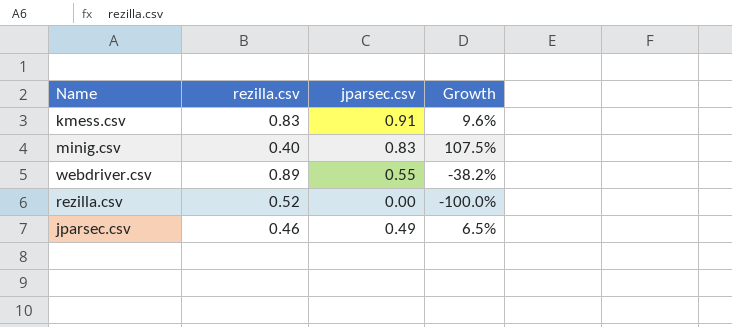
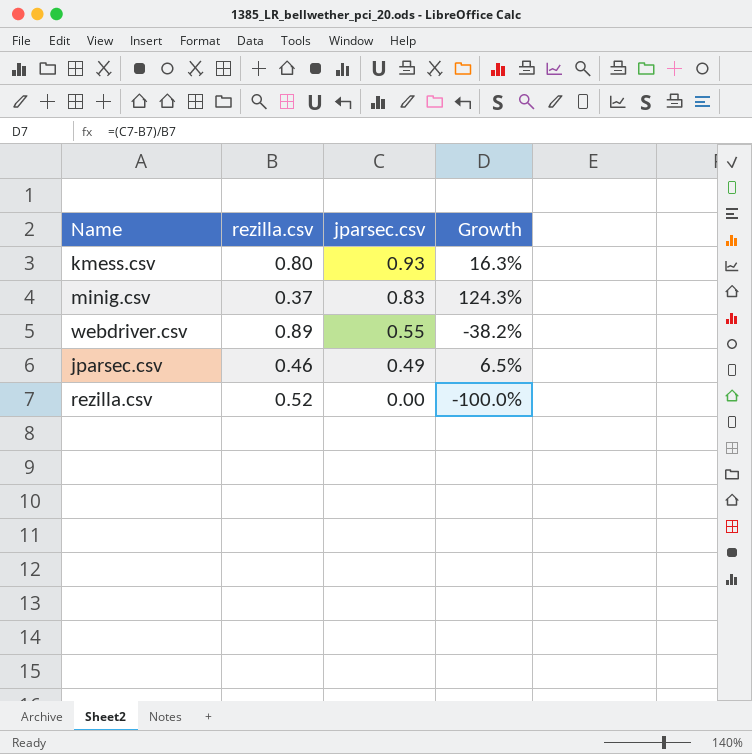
row order: none -> jparsec.csv descending
kmess.csv | rezilla.csv: 0.83 -> 0.80
kmess.csv | jparsec.csv: 0.91 -> 0.93
kmess.csv | Growth: 9.6% -> 16.3%
minig.csv | rezilla.csv: 0.40 -> 0.37
minig.csv | Growth: 107.5% -> 124.3%

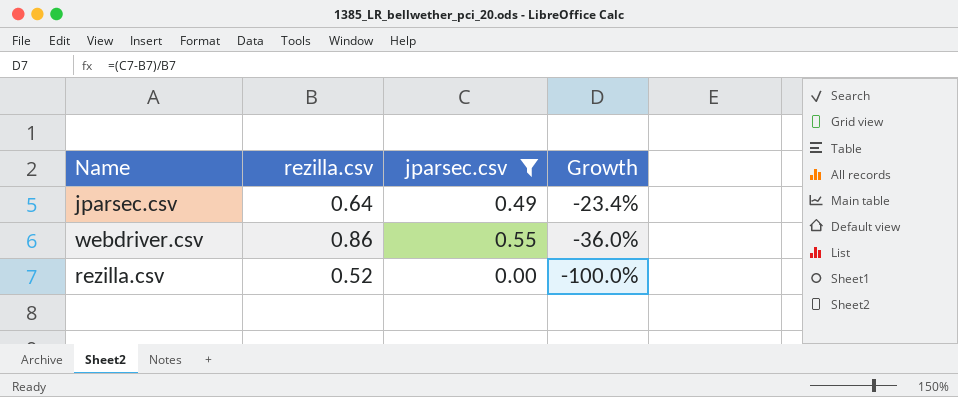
filter: none -> jparsec.csv <= 0.55
row order: jparsec.csv descending -> Growth descending
jparsec.csv | rezilla.csv: 0.46 -> 0.64
jparsec.csv | Growth: 6.5% -> -23.4%
webdriver.csv | rezilla.csv: 0.89 -> 0.86
webdriver.csv | Growth: -38.2% -> -36.0%

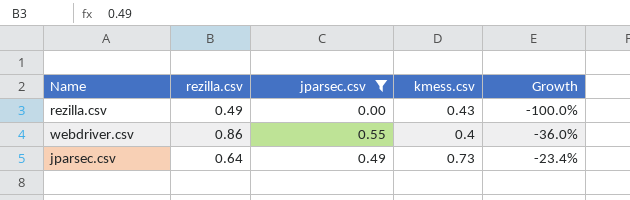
row order: Growth descending -> Growth ascending
column kmess.csv | position: none -> 4
rezilla.csv | rezilla.csv: 0.52 -> 0.49

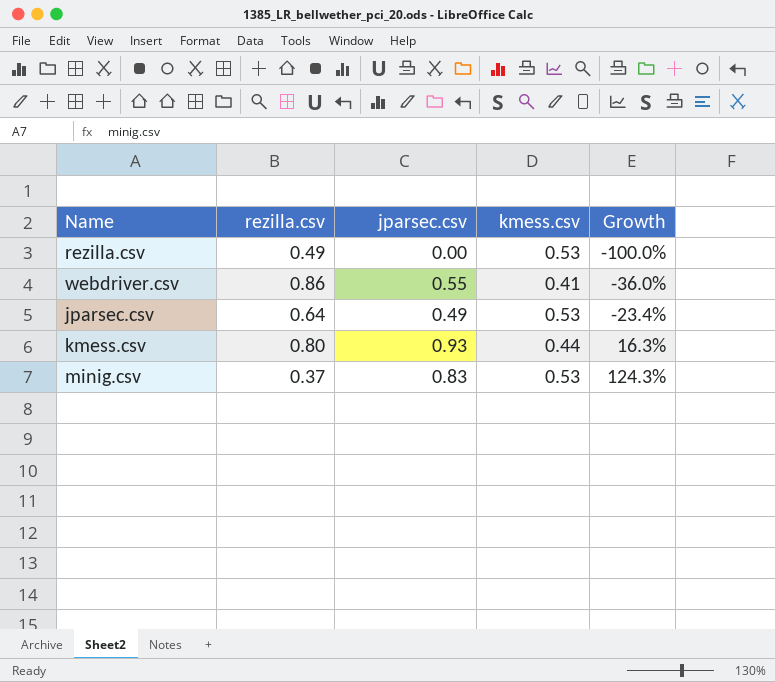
filter: jparsec.csv <= 0.55 -> none
rezilla.csv | kmess.csv: 0.43 -> 0.53
webdriver.csv | kmess.csv: 0.4 -> 0.41
jparsec.csv | kmess.csv: 0.73 -> 0.53

